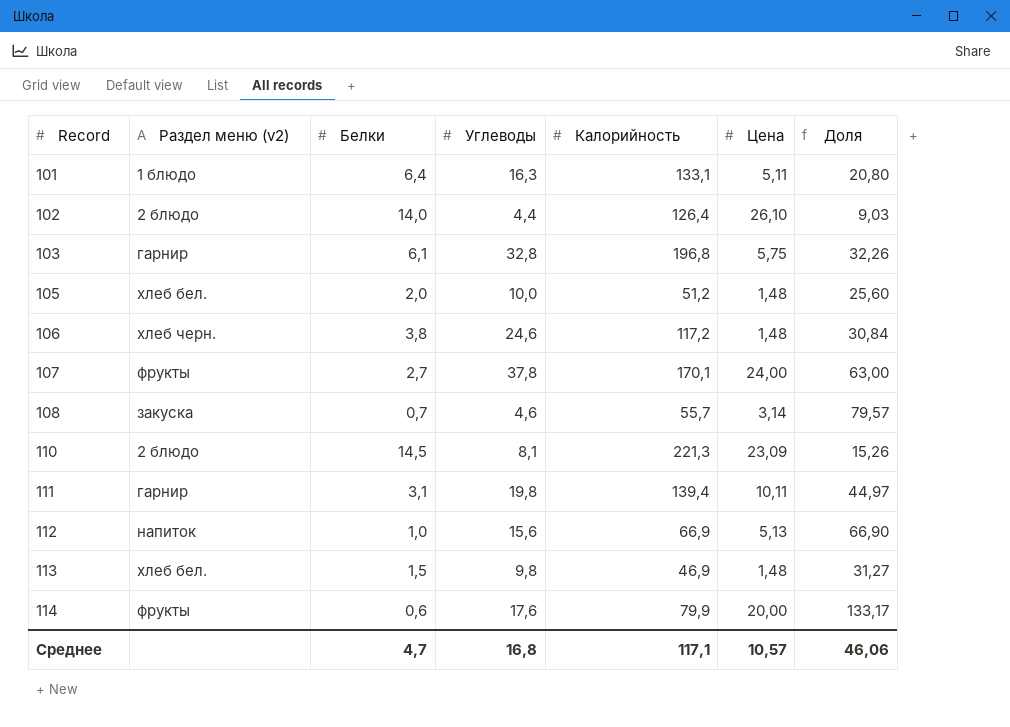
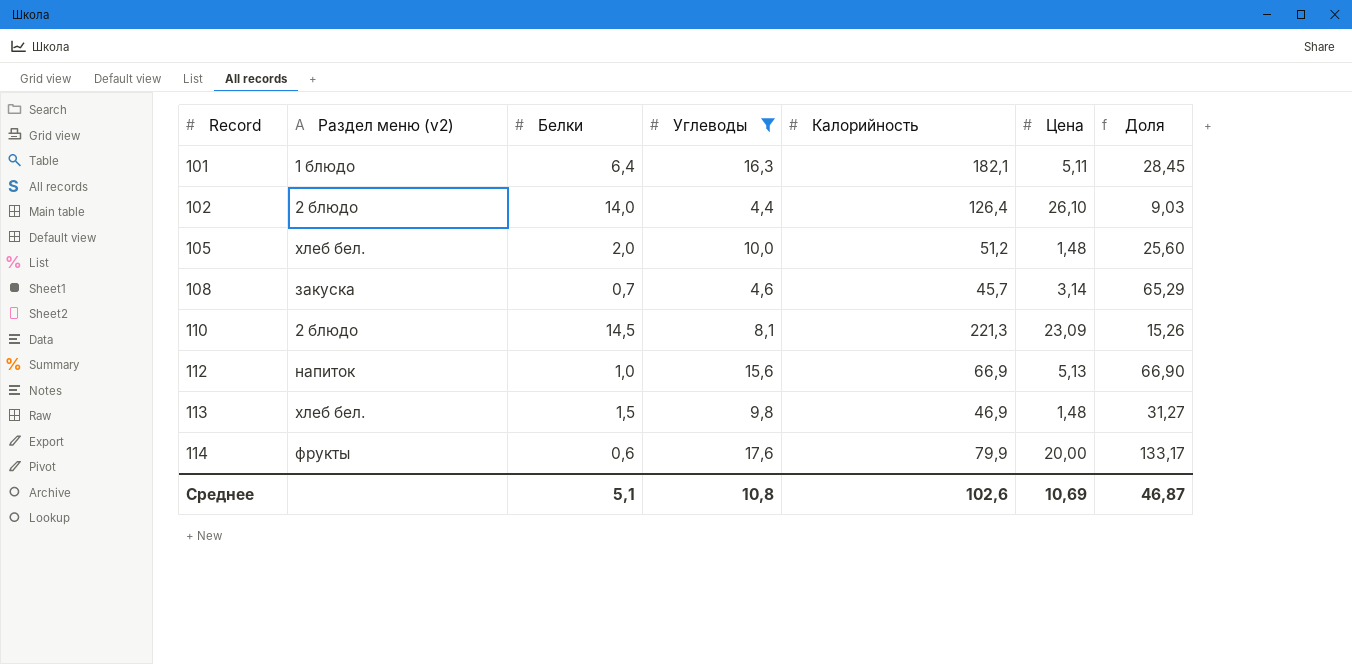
filter: none -> Углеводы <= 17,6
101 | Калорийность: 133,1 -> 182,1
101 | Доля: 20,80 -> 28,45
108 | Калорийность: 55,7 -> 45,7
108 | Доля: 79,57 -> 65,29
Среднее | Белки: 4,7 -> 5,1
Среднее | Углеводы: 16,8 -> 10,8
Среднее | Калорийность: 117,1 -> 102,6
Среднее | Цена: 10,57 -> 10,69
Среднее | Доля: 46,06 -> 46,87

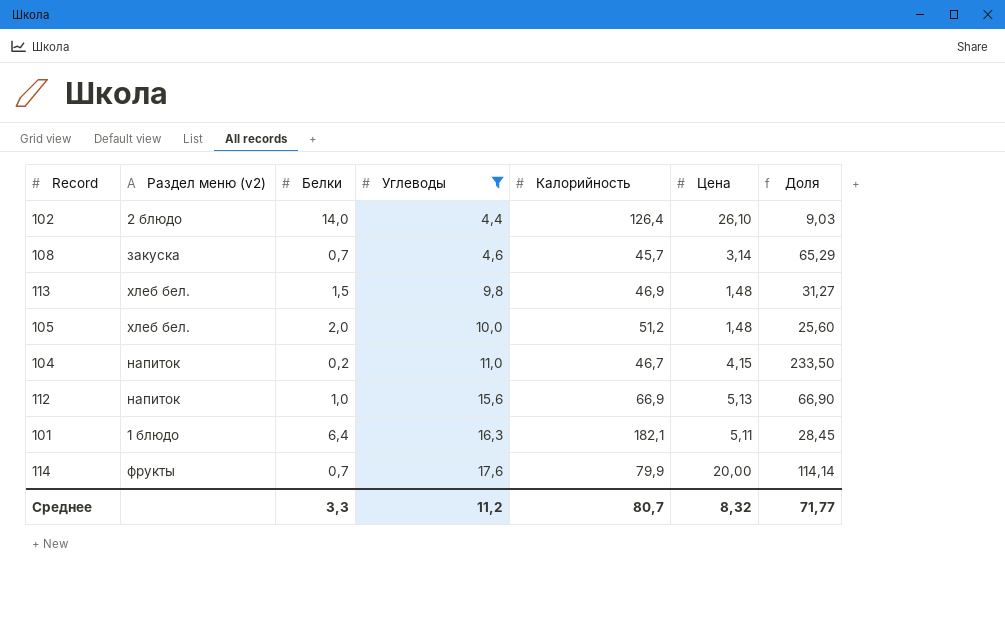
row order: Record ascending -> Углеводы ascending
row 110: 2 блюдо | 14,5 | 8,1 | 221,3 | 23,09 | 15,26 -> none
row 104: none -> напиток | 0,2 | 11,0 | 46,7 | 4,15 | 233,50
114 | Белки: 0,6 -> 0,7
114 | Доля: 133,17 -> 114,14
Среднее | Белки: 5,1 -> 3,3
Среднее | Углеводы: 10,8 -> 11,2
Среднее | Калорийность: 102,6 -> 80,7
Среднее | Цена: 10,69 -> 8,32
Среднее | Доля: 46,87 -> 71,77

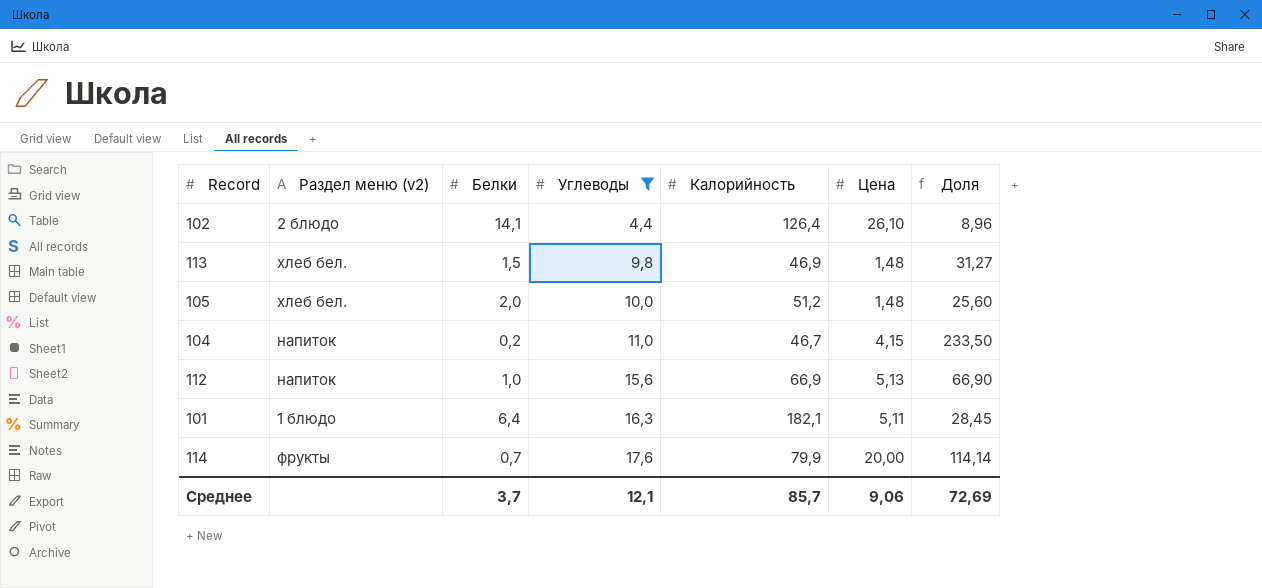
row 108: закуска | 0,7 | 4,6 | 45,7 | 3,14 | 65,29 -> none
102 | Белки: 14,0 -> 14,1
102 | Доля: 9,03 -> 8,96
Среднее | Белки: 3,3 -> 3,7
Среднее | Углеводы: 11,2 -> 12,1
Среднее | Калорийность: 80,7 -> 85,7
Среднее | Цена: 8,32 -> 9,06
Среднее | Доля: 71,77 -> 72,69

